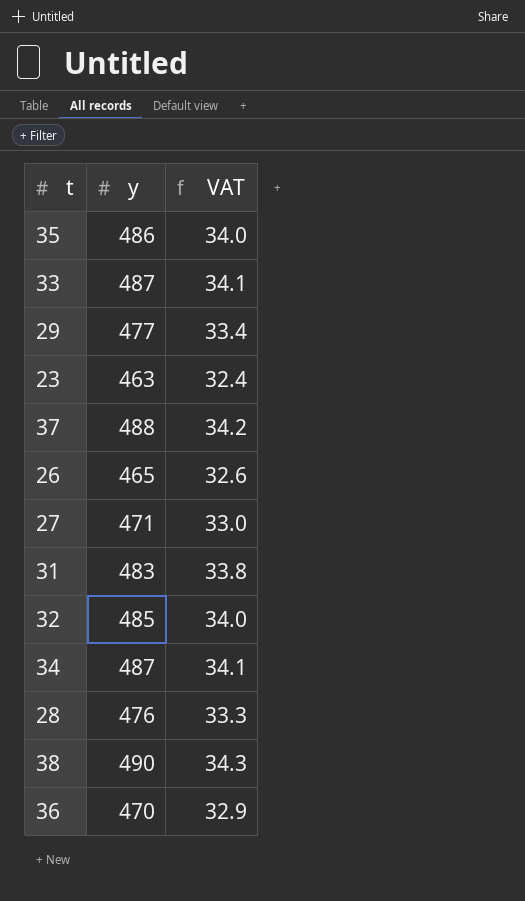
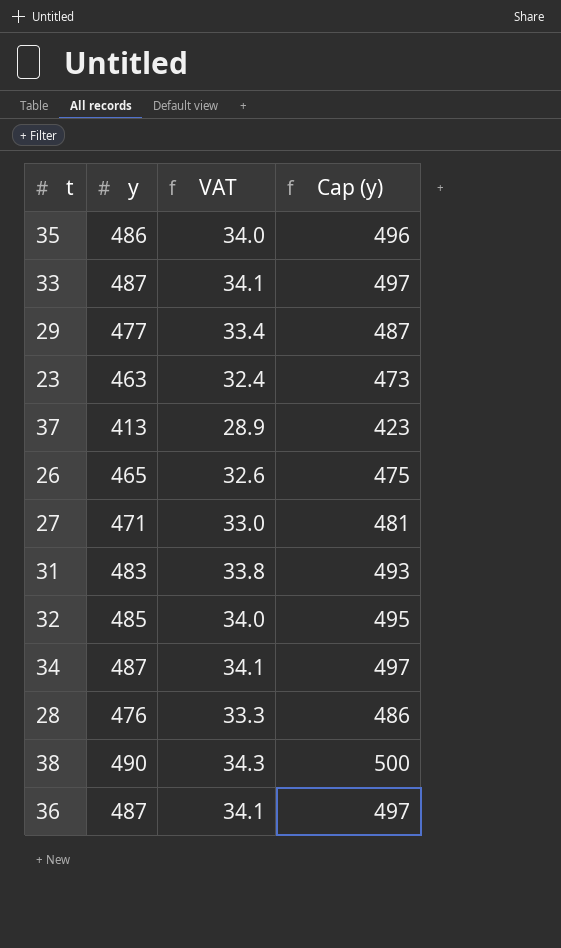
column Cap (y) | formula: none -> [y] + 10
37 | y: 488 -> 413
37 | VAT: 34.2 -> 28.9
36 | y: 470 -> 487
36 | VAT: 32.9 -> 34.1

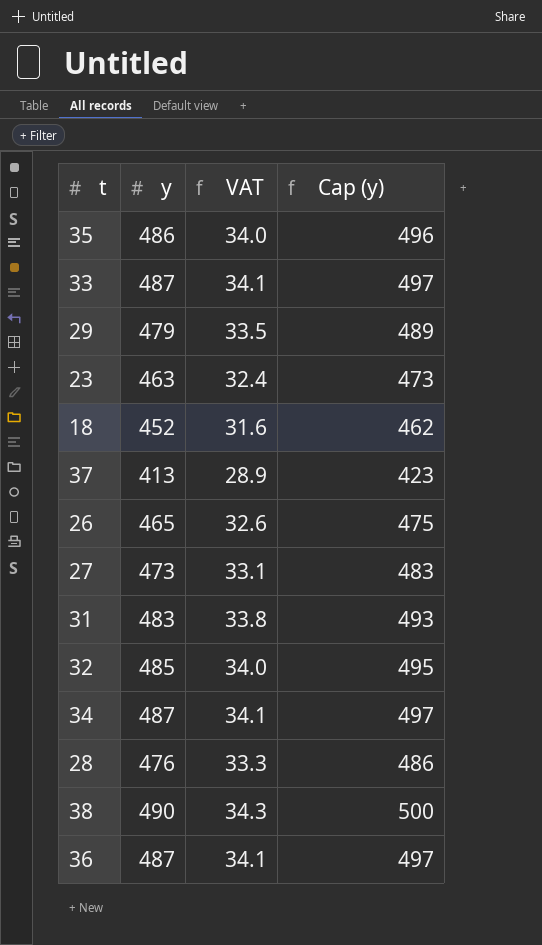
29 | y: 477 -> 479
29 | VAT: 33.4 -> 33.5
29 | Cap (y): 487 -> 489
row 18: none -> 452 | 31.6 | 462
27 | y: 471 -> 473
27 | VAT: 33.0 -> 33.1
27 | Cap (y): 481 -> 483

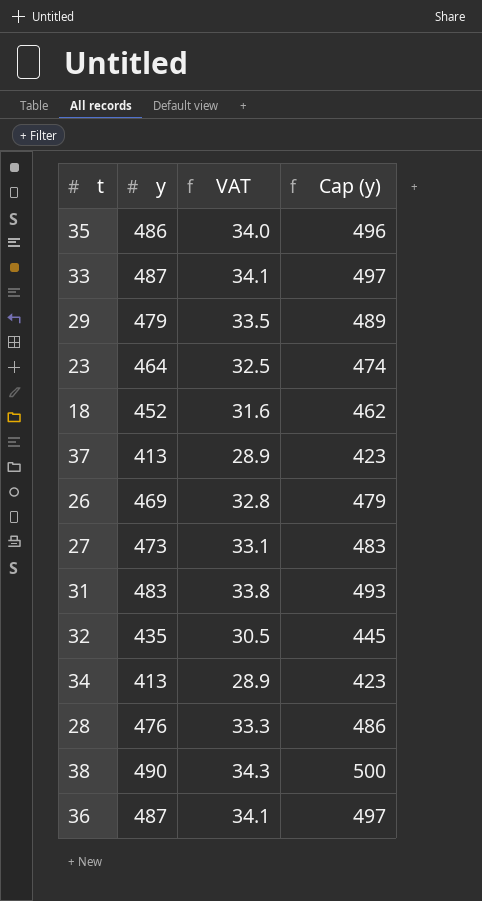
23 | y: 463 -> 464
23 | VAT: 32.4 -> 32.5
23 | Cap (y): 473 -> 474
26 | y: 465 -> 469
26 | VAT: 32.6 -> 32.8
26 | Cap (y): 475 -> 479
32 | y: 485 -> 435
32 | VAT: 34.0 -> 30.5
32 | Cap (y): 495 -> 445
34 | y: 487 -> 413
34 | VAT: 34.1 -> 28.9
34 | Cap (y): 497 -> 423

